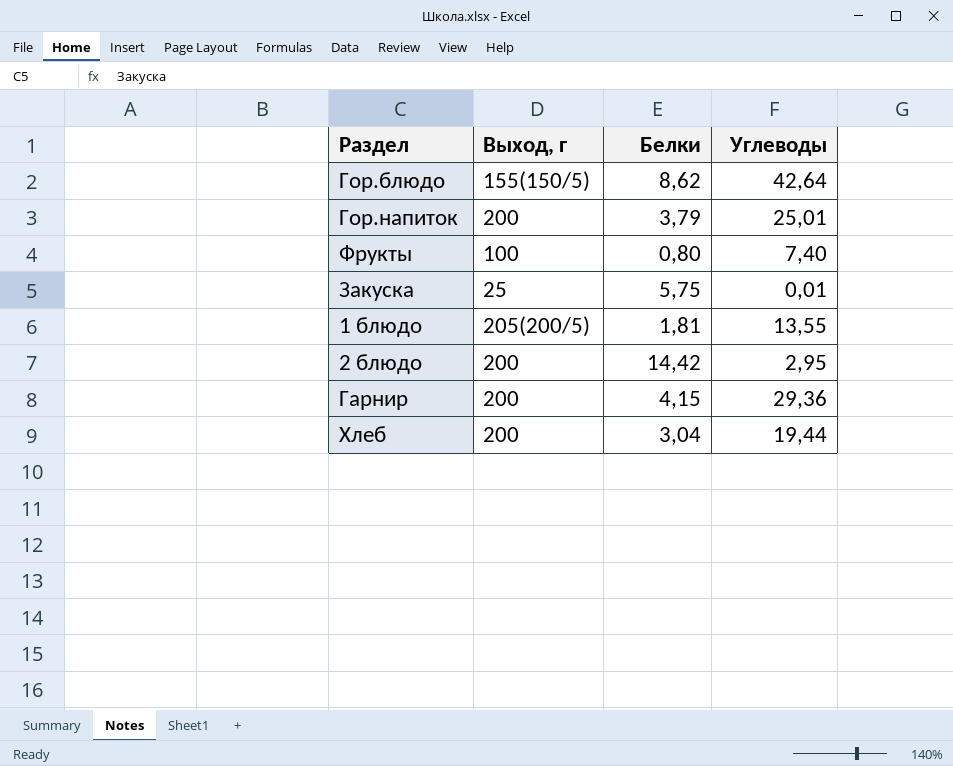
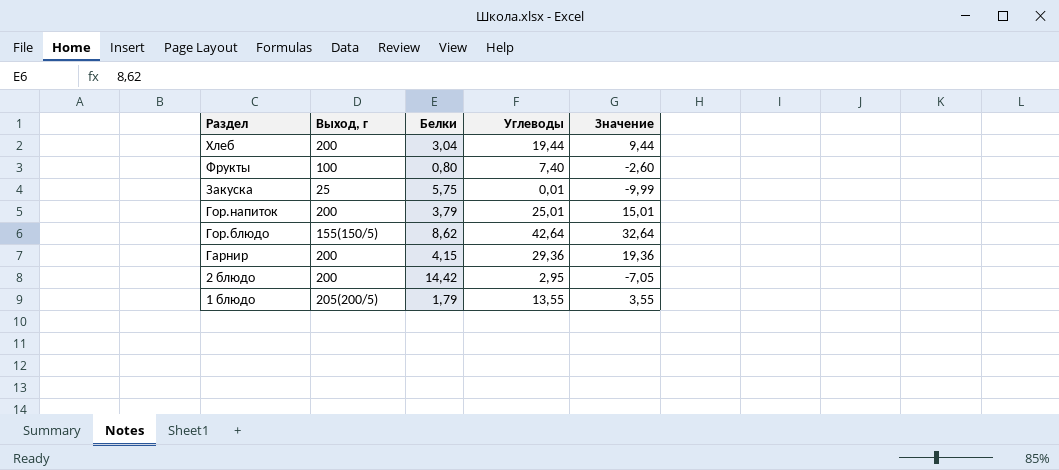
row order: none -> Раздел descending
column Значение | formula: none -> [Углеводы] - 10
1 блюдо | Белки: 1,81 -> 1,79

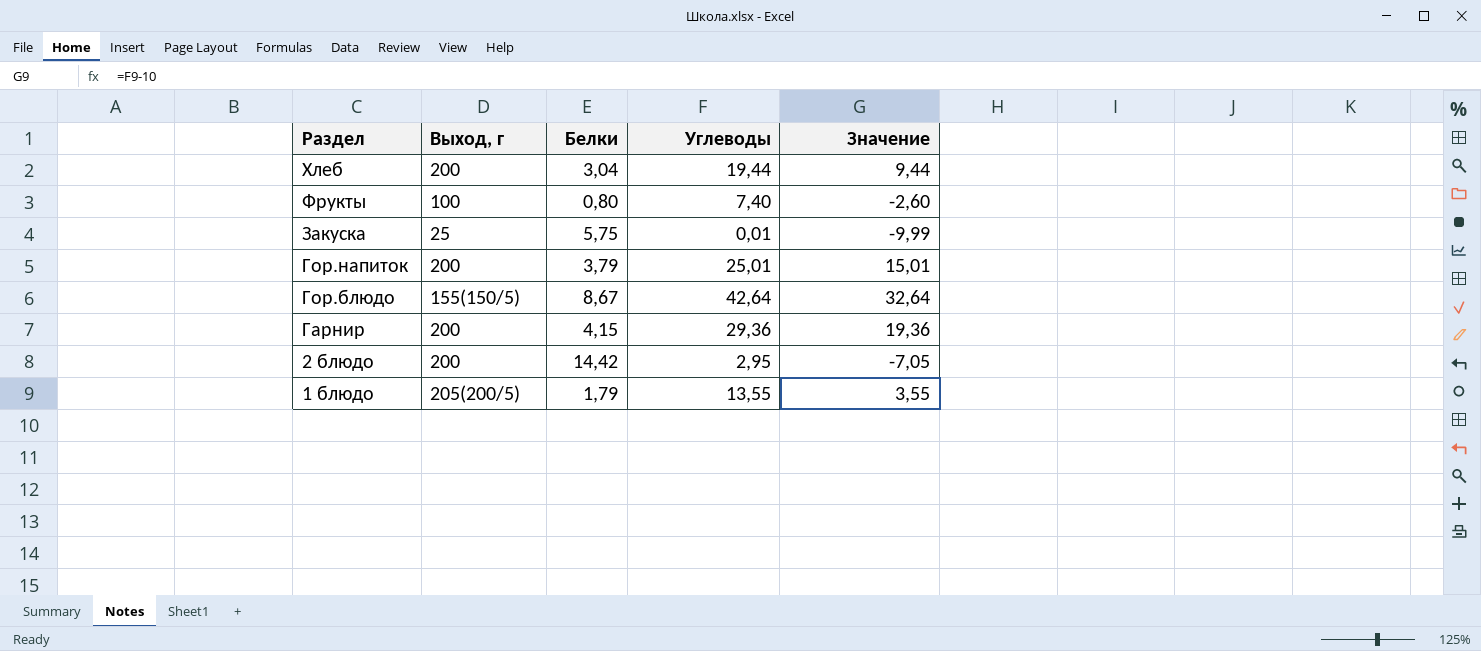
Гор.блюдо | Белки: 8,62 -> 8,67

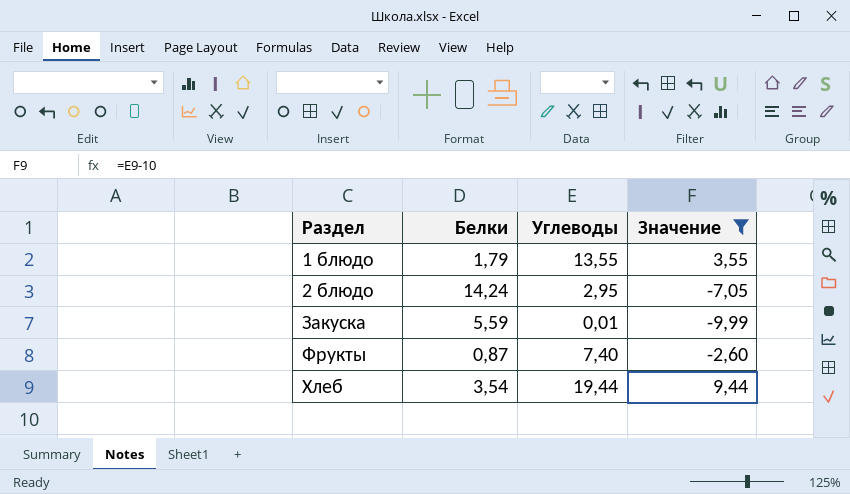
filter: none -> Значение <= 9,44
row order: Раздел descending -> Раздел ascending
column Выход, г | position: 2 -> none
2 блюдо | Белки: 14,42 -> 14,24
Закуска | Белки: 5,75 -> 5,59
Фрукты | Белки: 0,80 -> 0,87
Хлеб | Белки: 3,04 -> 3,54

